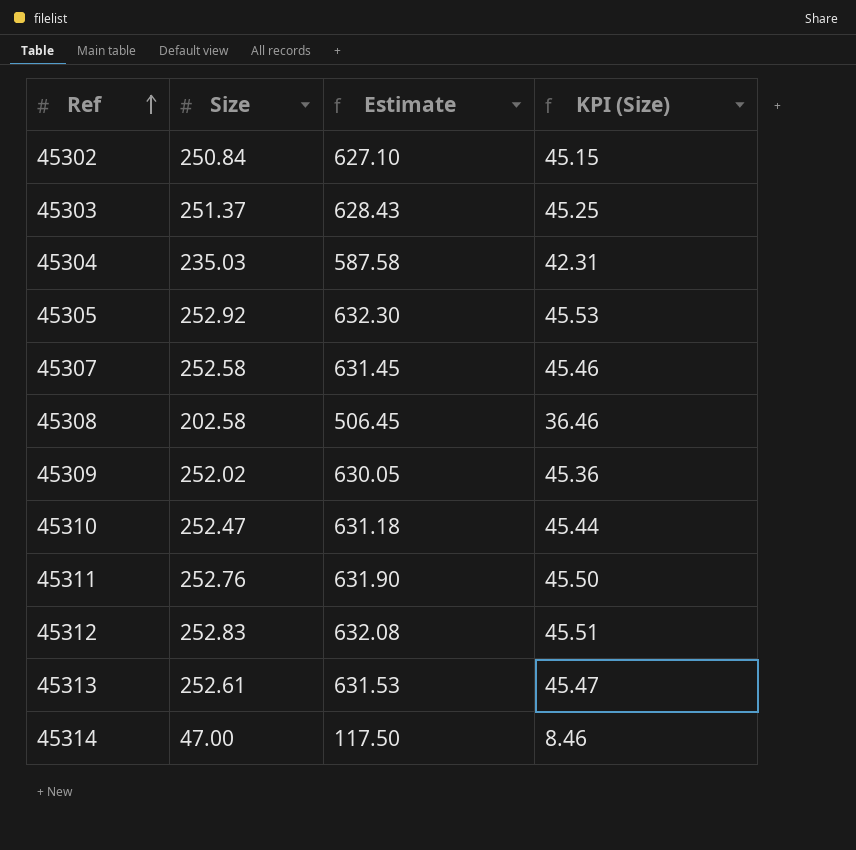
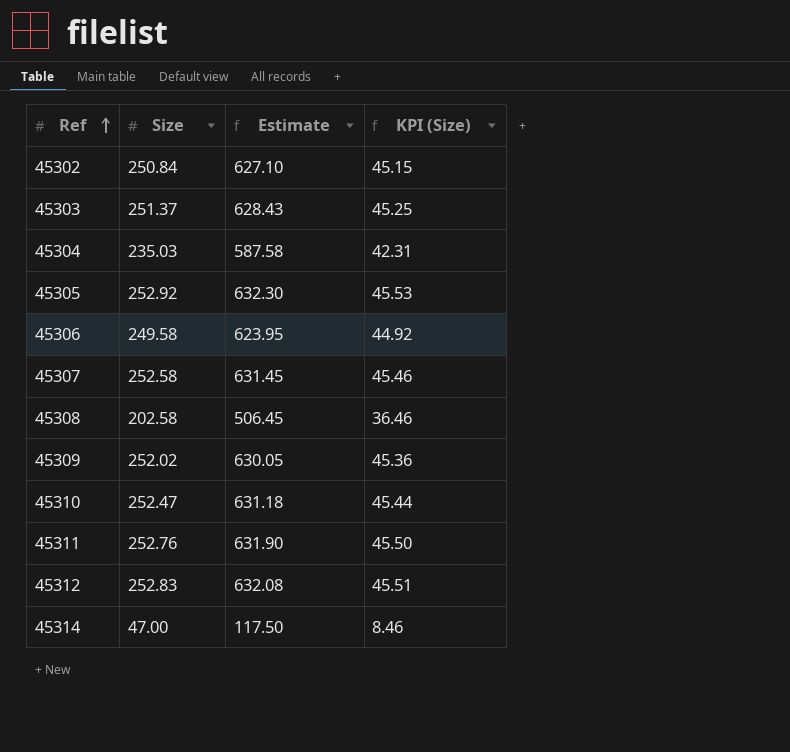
row 45313: 252.61 | 631.53 | 45.47 -> none
row 45306: none -> 249.58 | 623.95 | 44.92

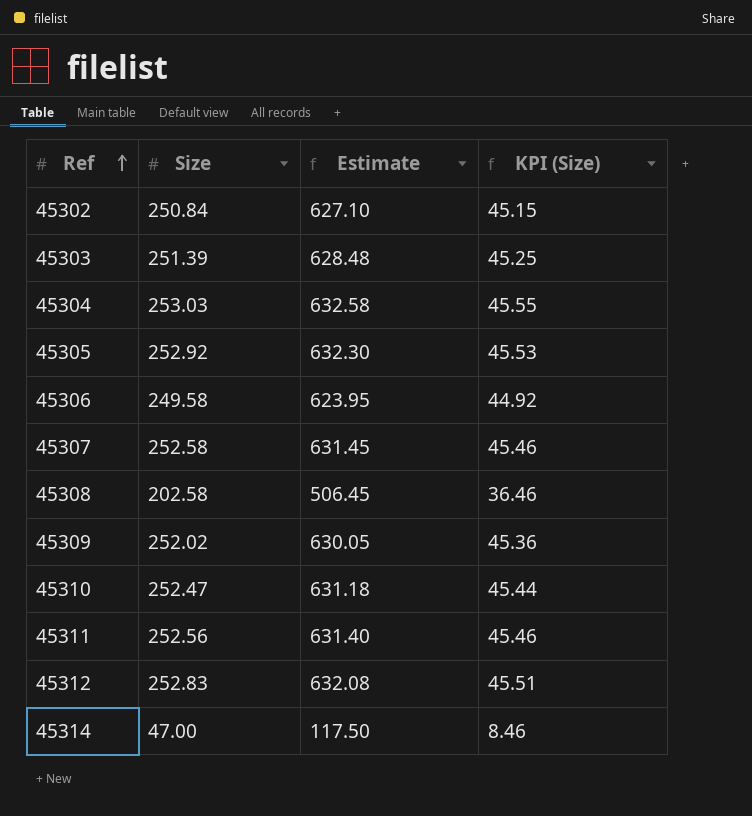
45303 | Size: 251.37 -> 251.39
45303 | Estimate: 628.43 -> 628.48
45304 | Size: 235.03 -> 253.03
45304 | Estimate: 587.58 -> 632.58
45304 | KPI (Size): 42.31 -> 45.55
45311 | Size: 252.76 -> 252.56
45311 | Estimate: 631.90 -> 631.40
45311 | KPI (Size): 45.50 -> 45.46

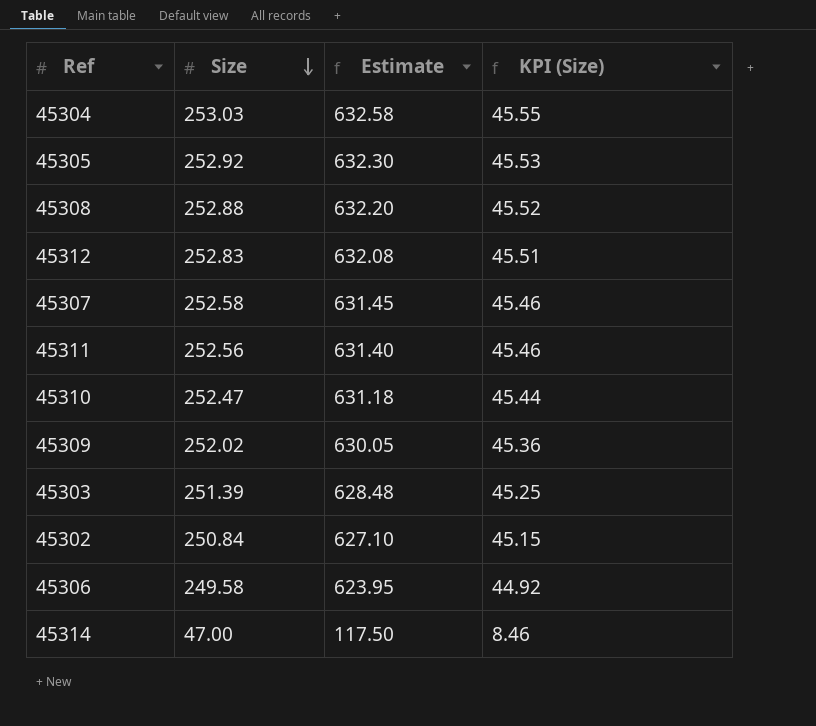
row order: Ref ascending -> Size descending
45308 | Size: 202.58 -> 252.88
45308 | Estimate: 506.45 -> 632.20
45308 | KPI (Size): 36.46 -> 45.52

